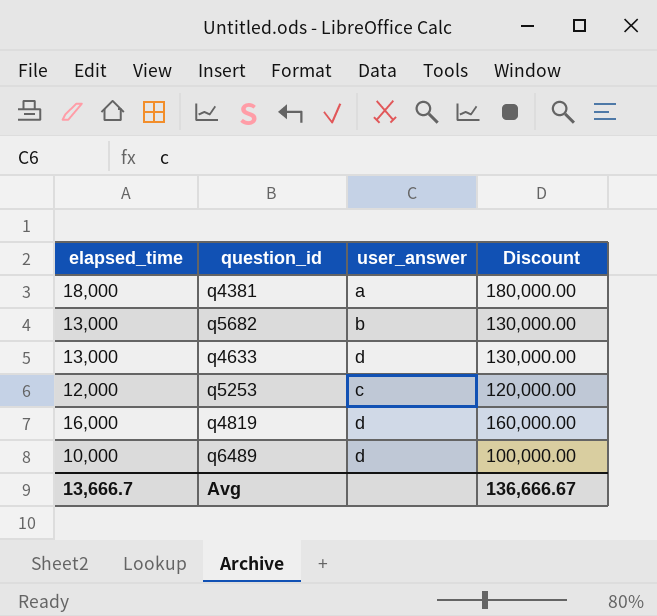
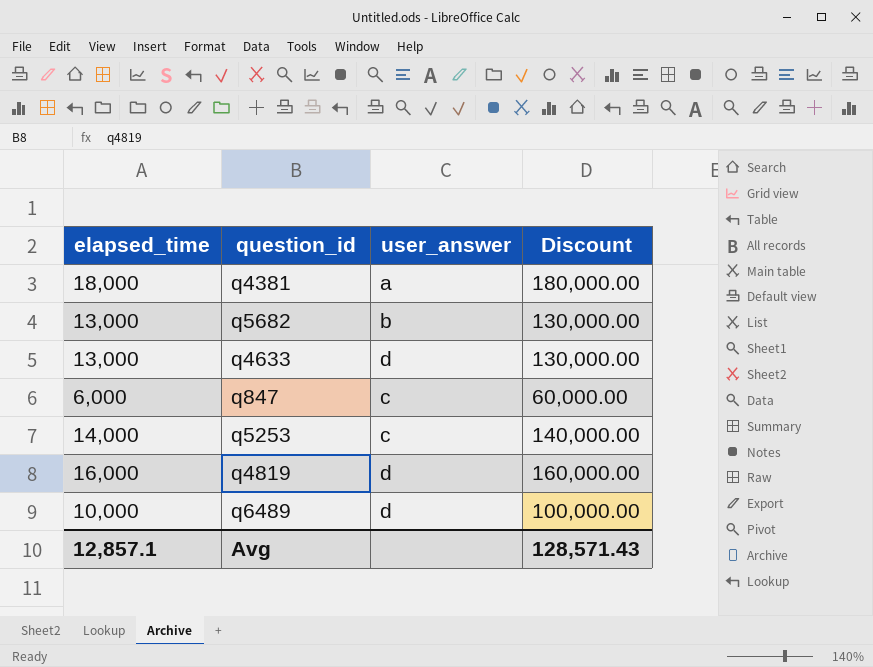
row q847: none -> 6,000 | c | 60,000.00
q5253 | elapsed_time: 12,000 -> 14,000
q5253 | Discount: 120,000.00 -> 140,000.00
Avg | elapsed_time: 13,666.7 -> 12,857.1
Avg | Discount: 136,666.67 -> 128,571.43

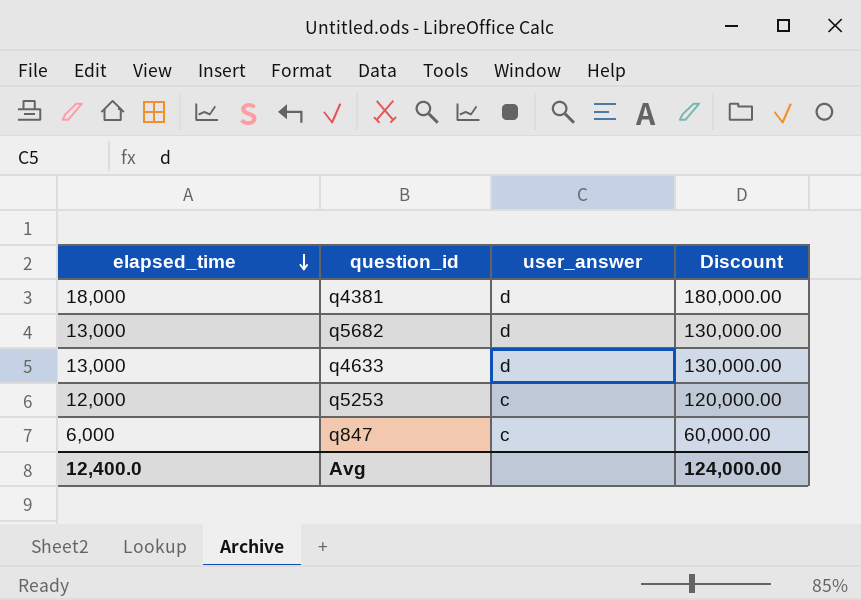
row order: none -> elapsed_time descending
row q4819: 16,000 | d | 160,000.00 -> none
row q6489: 10,000 | d | 100,000.00 -> none
q4381 | user_answer: a -> d
q5682 | user_answer: b -> d
q5253 | elapsed_time: 14,000 -> 12,000
q5253 | Discount: 140,000.00 -> 120,000.00
Avg | elapsed_time: 12,857.1 -> 12,400.0
Avg | Discount: 128,571.43 -> 124,000.00

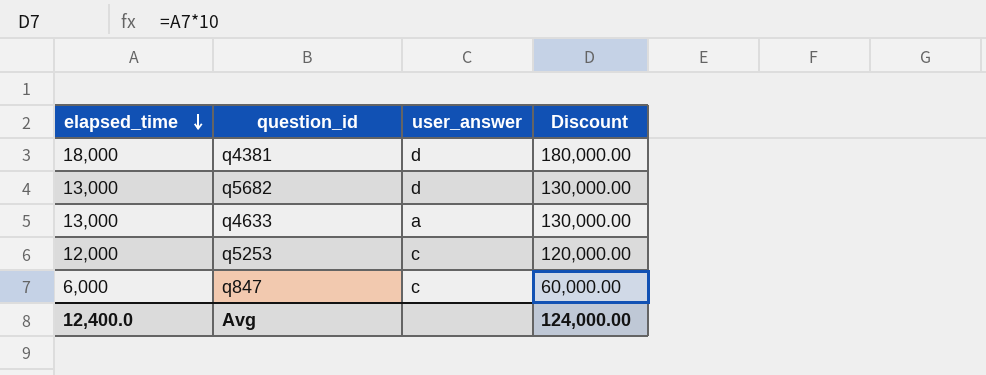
q4633 | user_answer: d -> a

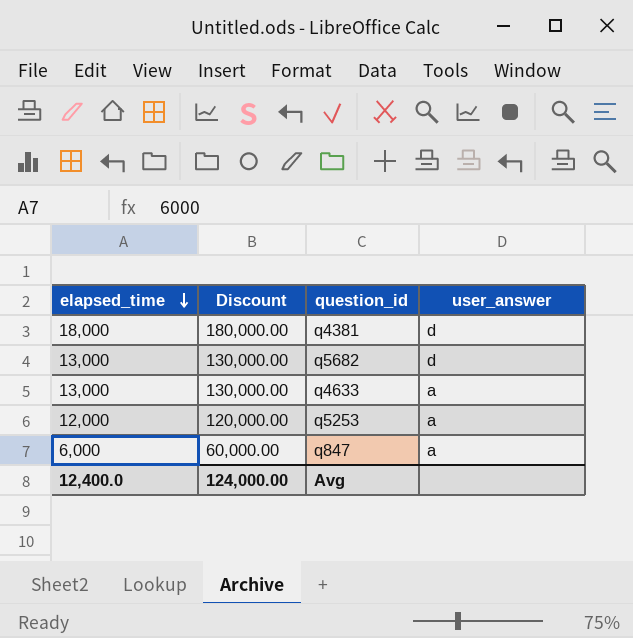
column Discount | position: 4 -> 2
q5253 | user_answer: c -> a
q847 | user_answer: c -> a

